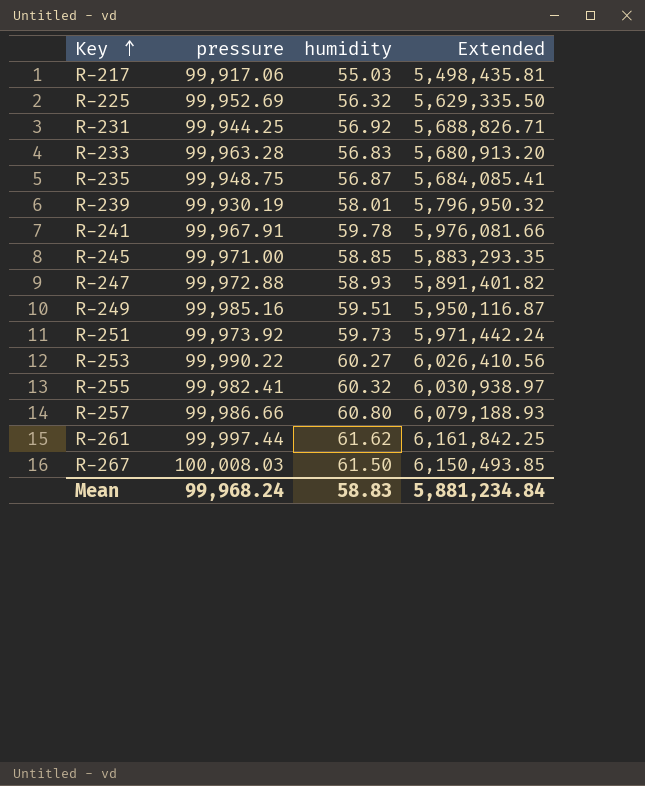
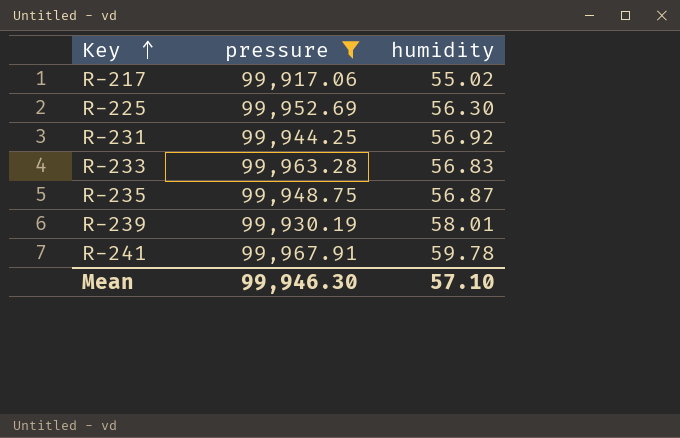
filter: none -> pressure <= 99,967.91
column Extended | formula: [pressure] * [humidity] -> none
R-217 | humidity: 55.03 -> 55.02
R-225 | humidity: 56.32 -> 56.30
Mean | pressure: 99,968.24 -> 99,946.30
Mean | humidity: 58.83 -> 57.10

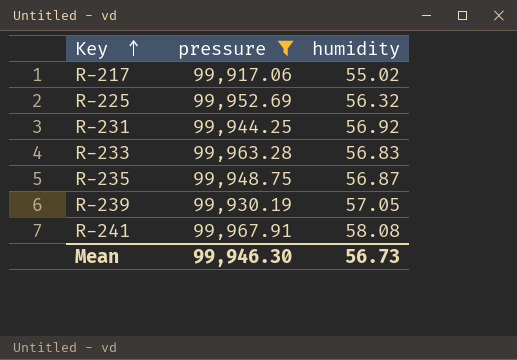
R-225 | humidity: 56.30 -> 56.32
R-239 | humidity: 58.01 -> 57.05
R-241 | humidity: 59.78 -> 58.08
Mean | humidity: 57.10 -> 56.73

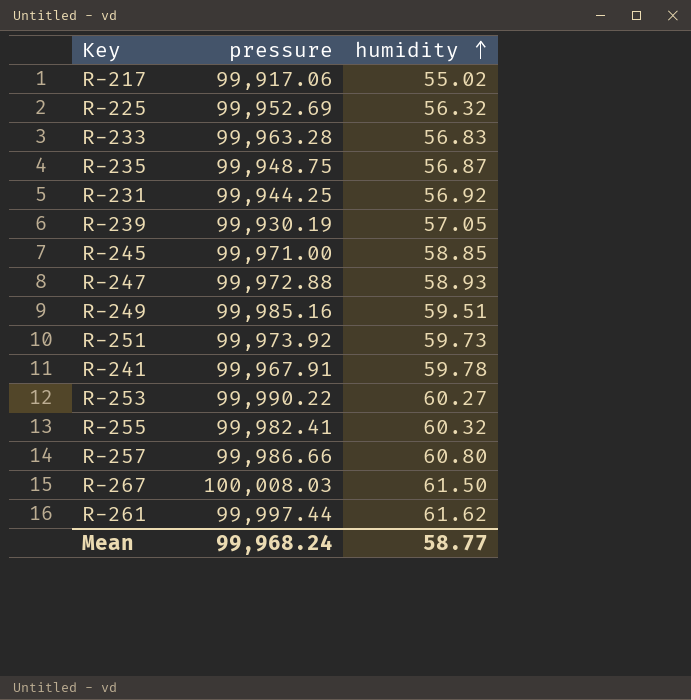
filter: pressure <= 99,967.91 -> none
row order: Key ascending -> humidity ascending
R-241 | humidity: 58.08 -> 59.78
Mean | pressure: 99,946.30 -> 99,968.24
Mean | humidity: 56.73 -> 58.77

